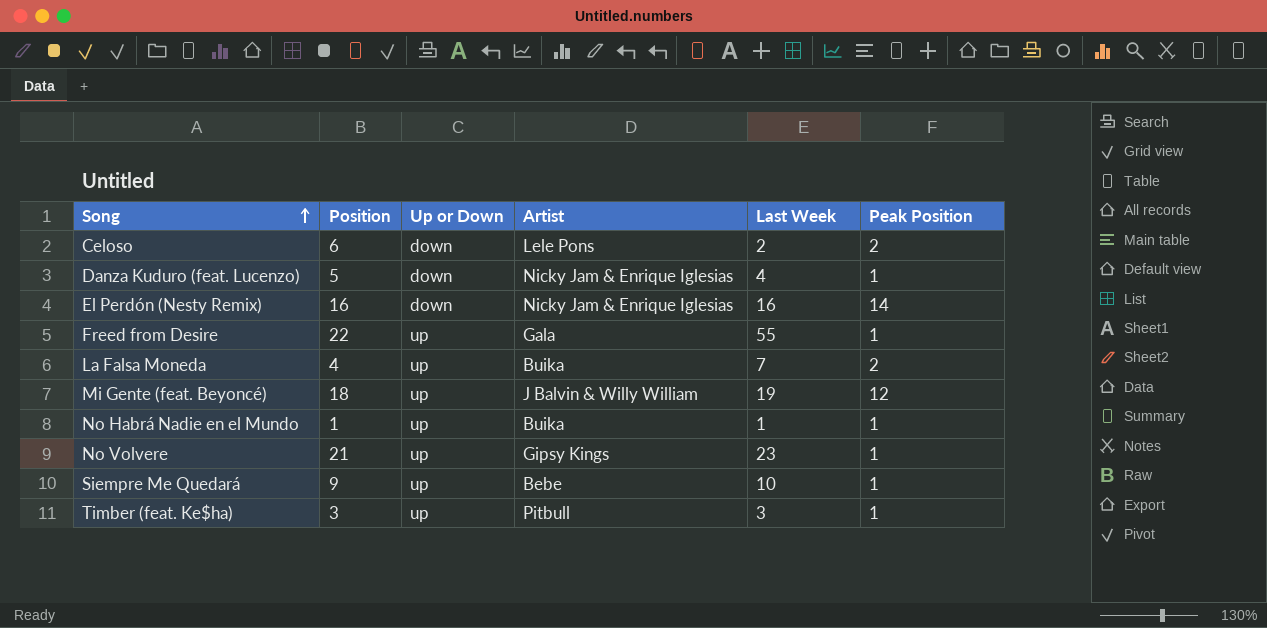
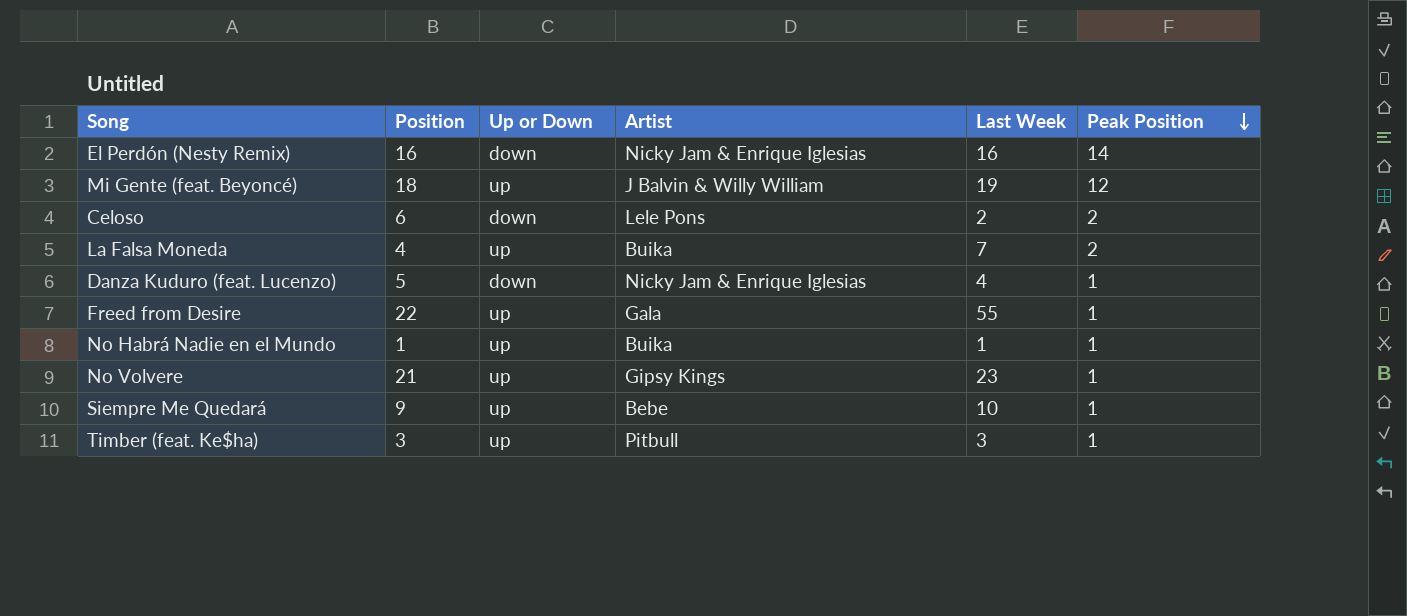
row order: Song ascending -> Peak Position descending

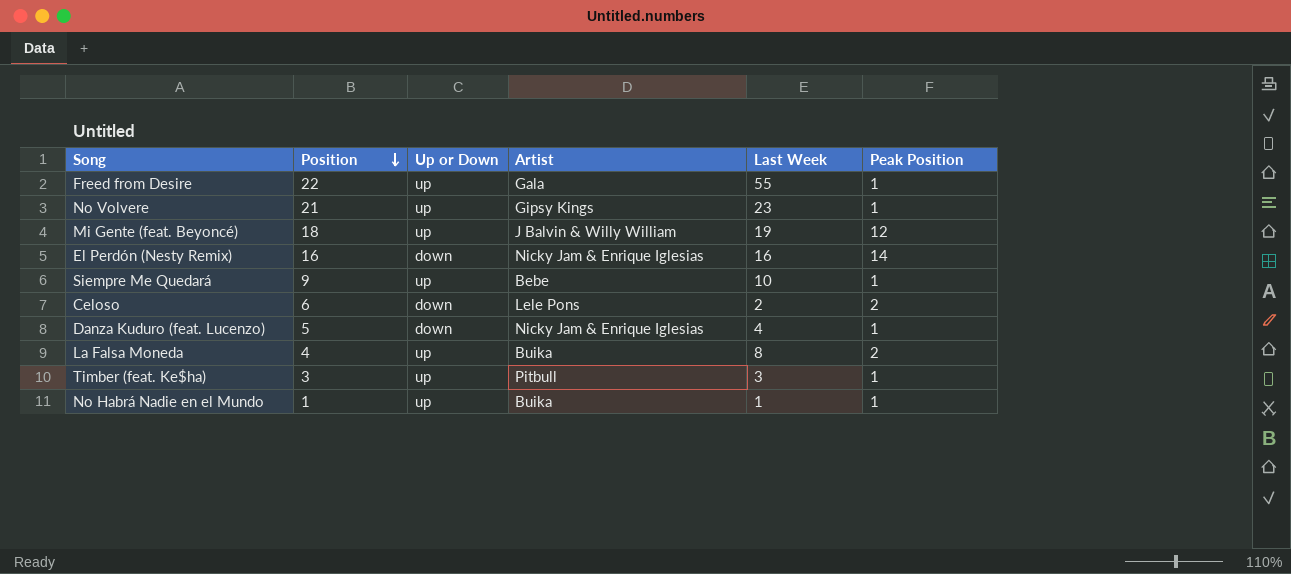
row order: Peak Position descending -> Position descending
La Falsa Moneda | Last Week: 7 -> 8

